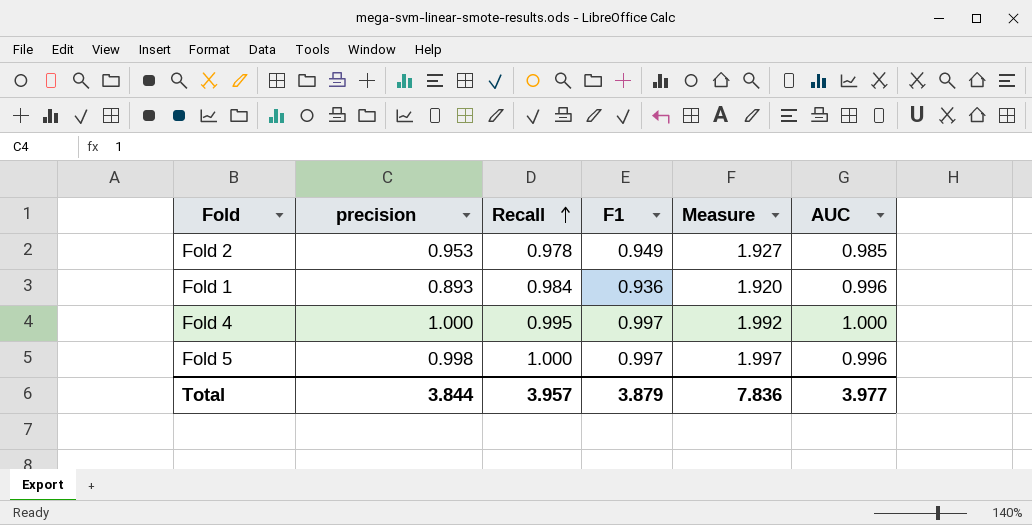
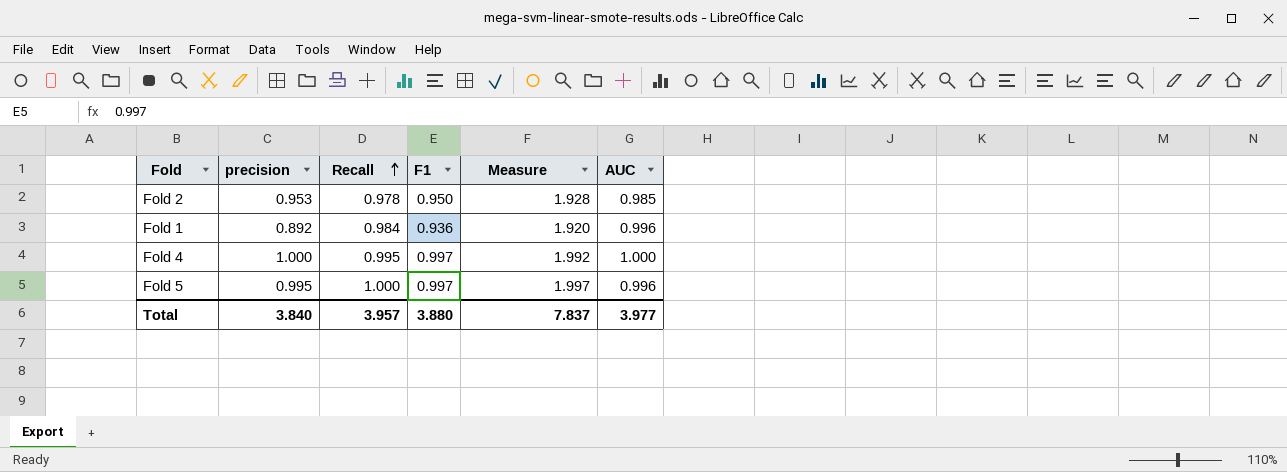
Fold 2 | F1: 0.949 -> 0.950
Fold 2 | Measure: 1.927 -> 1.928
Fold 1 | precision: 0.893 -> 0.892
Fold 5 | precision: 0.998 -> 0.995
Total | precision: 3.844 -> 3.840
Total | F1: 3.879 -> 3.880
Total | Measure: 7.836 -> 7.837

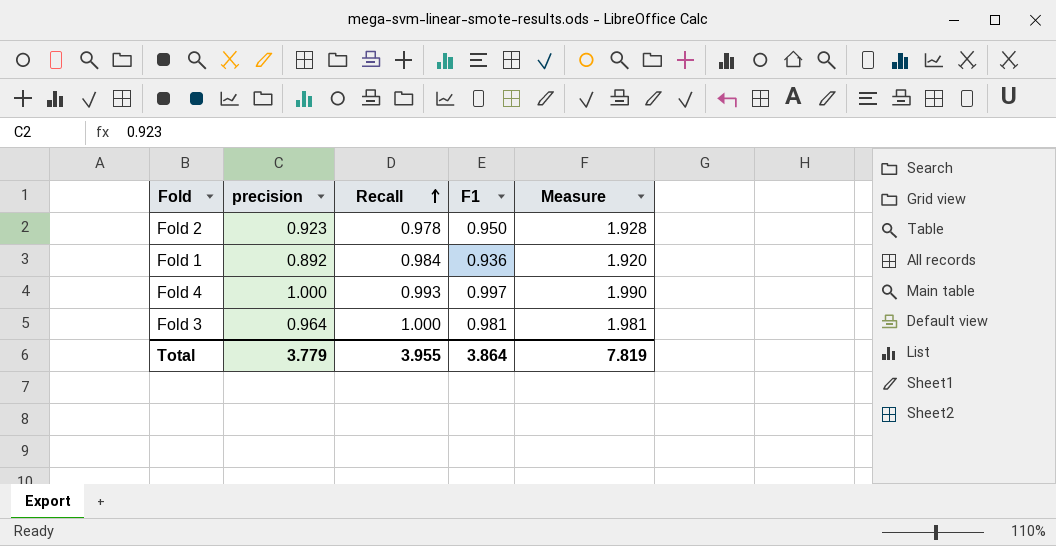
column AUC | position: 6 -> none
row Fold 5: 0.995 | 1.000 | 0.997 | 1.997 | 0.996 -> none
Fold 2 | precision: 0.953 -> 0.923
Fold 4 | Recall: 0.995 -> 0.993
Fold 4 | Measure: 1.992 -> 1.990
row Fold 3: none -> 0.964 | 1.000 | 0.981 | 1.981
Total | precision: 3.840 -> 3.779
Total | Recall: 3.957 -> 3.955
Total | F1: 3.880 -> 3.864
Total | Measure: 7.837 -> 7.819

